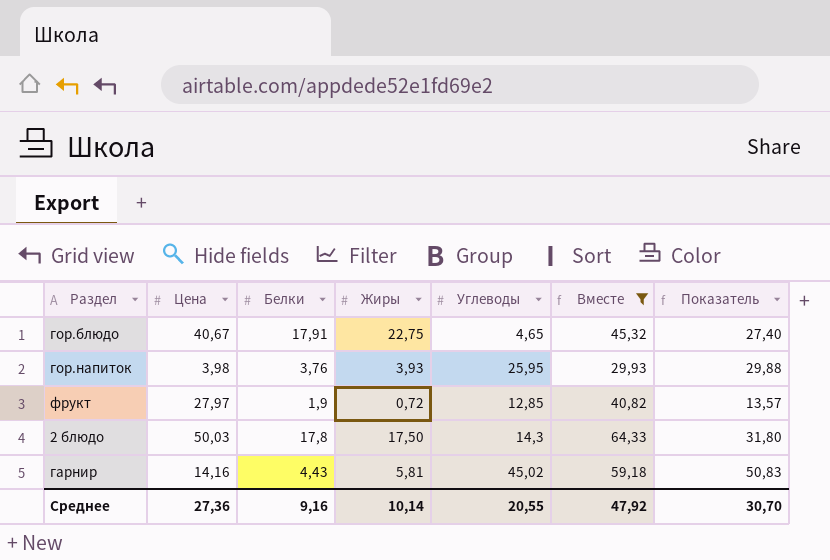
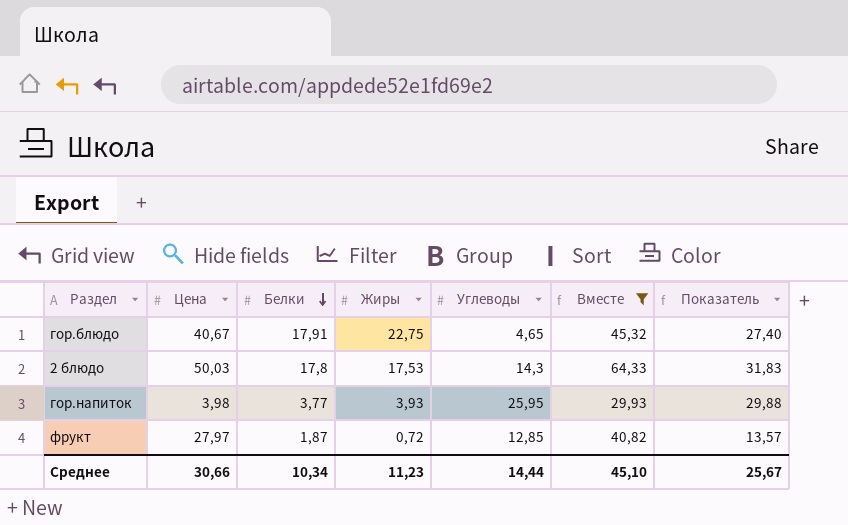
row order: none -> Белки descending
row гарнир: 14,16 | 4,43 | 5,81 | 45,02 | 59,18 | 50,83 -> none
2 блюдо | Жиры: 17,50 -> 17,53
2 блюдо | Показатель: 31,80 -> 31,83
гор.напиток | Белки: 3,76 -> 3,77
фрукт | Белки: 1,9 -> 1,87
Среднее | Цена: 27,36 -> 30,66
Среднее | Белки: 9,16 -> 10,34
Среднее | Жиры: 10,14 -> 11,23
Среднее | Углеводы: 20,55 -> 14,44
Среднее | Вместе: 47,92 -> 45,10
Среднее | Показатель: 30,70 -> 25,67

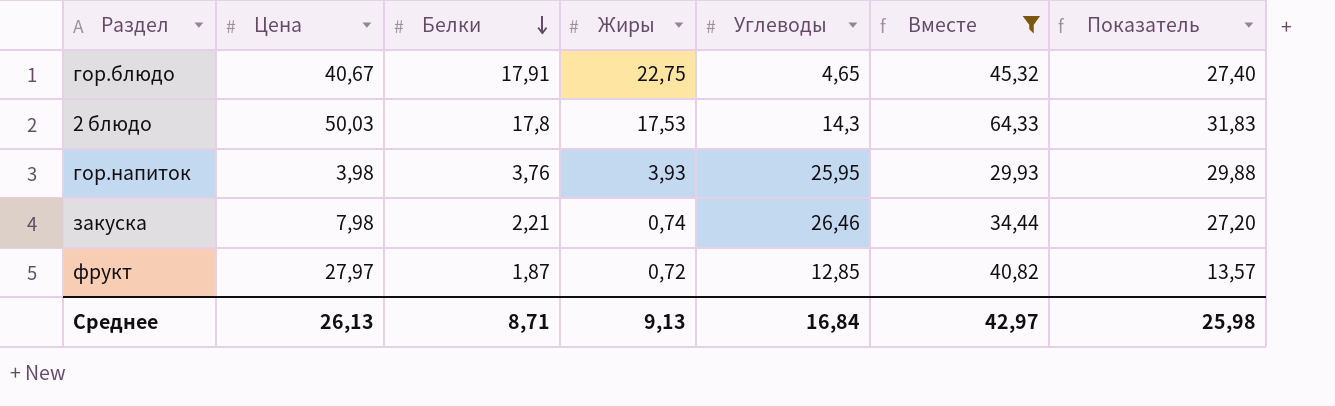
гор.напиток | Белки: 3,77 -> 3,76
row закуска: none -> 7,98 | 2,21 | 0,74 | 26,46 | 34,44 | 27,20
Среднее | Цена: 30,66 -> 26,13
Среднее | Белки: 10,34 -> 8,71
Среднее | Жиры: 11,23 -> 9,13
Среднее | Углеводы: 14,44 -> 16,84
Среднее | Вместе: 45,10 -> 42,97
Среднее | Показатель: 25,67 -> 25,98

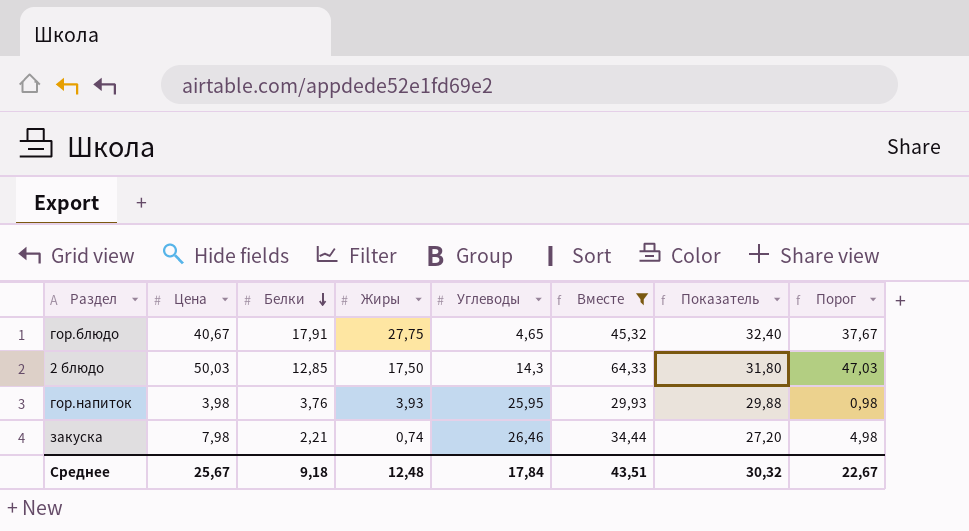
column Порог | formula: none -> [Цена] - 3
row фрукт: 27,97 | 1,87 | 0,72 | 12,85 | 40,82 | 13,57 -> none
гор.блюдо | Жиры: 22,75 -> 27,75
гор.блюдо | Показатель: 27,40 -> 32,40
2 блюдо | Белки: 17,8 -> 12,85
2 блюдо | Жиры: 17,53 -> 17,50
2 блюдо | Показатель: 31,83 -> 31,80
Среднее | Цена: 26,13 -> 25,67
Среднее | Белки: 8,71 -> 9,18
Среднее | Жиры: 9,13 -> 12,48
Среднее | Углеводы: 16,84 -> 17,84
Среднее | Вместе: 42,97 -> 43,51
Среднее | Показатель: 25,98 -> 30,32

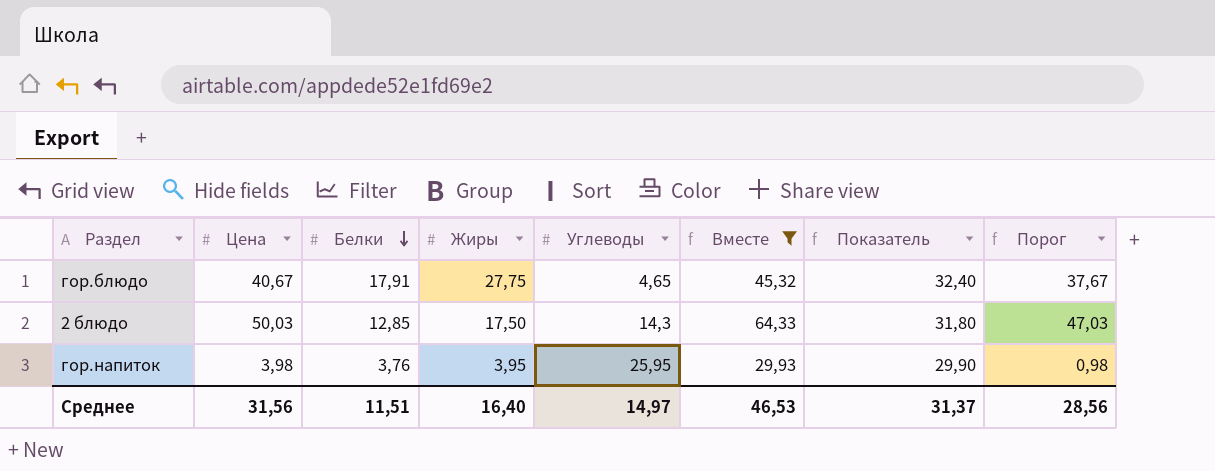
row закуска: 7,98 | 2,21 | 0,74 | 26,46 | 34,44 | 27,20 | 4,98 -> none
гор.напиток | Жиры: 3,93 -> 3,95
гор.напиток | Показатель: 29,88 -> 29,90
Среднее | Цена: 25,67 -> 31,56
Среднее | Белки: 9,18 -> 11,51
Среднее | Жиры: 12,48 -> 16,40
Среднее | Углеводы: 17,84 -> 14,97
Среднее | Вместе: 43,51 -> 46,53
Среднее | Показатель: 30,32 -> 31,37
Среднее | Порог: 22,67 -> 28,56

